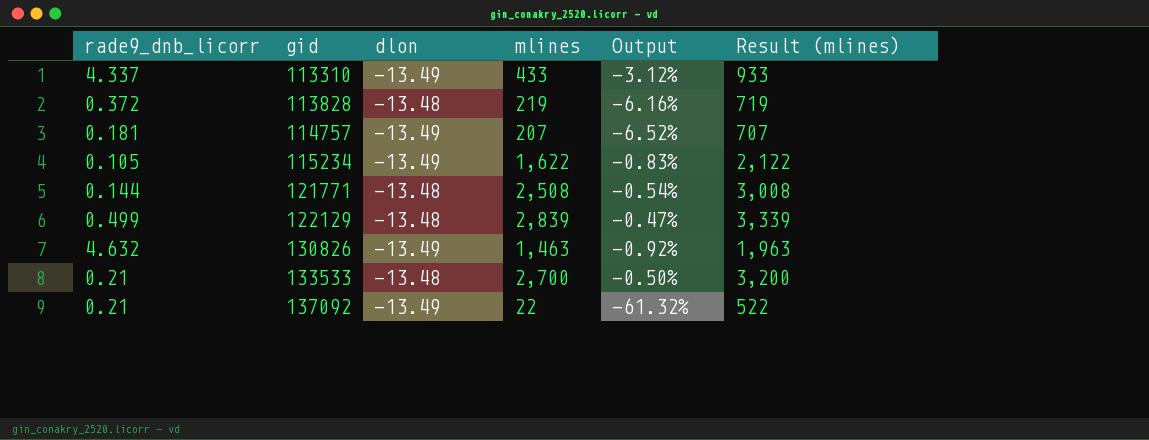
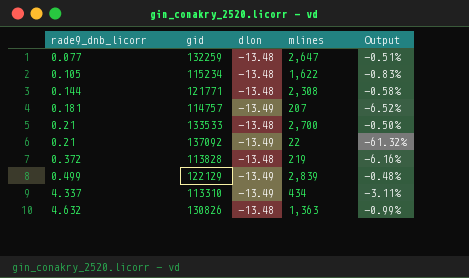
row order: gid ascending -> rade9_dnb_licorr ascending
column Result (mlines) | formula: [mlines] + 500 -> none
row 132259: none -> 0.077 | -13.48 | 2,647 | -0.51%
115234 | dlon: -13.49 -> -13.48
121771 | mlines: 2,508 -> 2,308
121771 | Output: -0.54% -> -0.58%
122129 | dlon: -13.48 -> -13.49
122129 | Output: -0.47% -> -0.48%
113310 | mlines: 433 -> 434
113310 | Output: -3.12% -> -3.11%
130826 | dlon: -13.49 -> -13.48
130826 | mlines: 1,463 -> 1,363
130826 | Output: -0.92% -> -0.99%

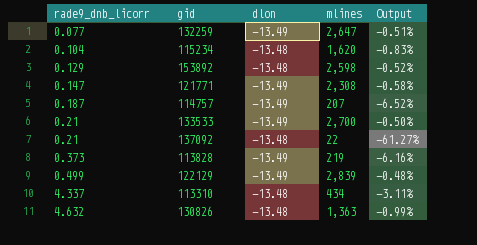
132259 | dlon: -13.48 -> -13.49
115234 | rade9_dnb_licorr: 0.105 -> 0.104
115234 | mlines: 1,622 -> 1,620
row 153892: none -> 0.129 | -13.48 | 2,598 | -0.52%
121771 | rade9_dnb_licorr: 0.144 -> 0.147
121771 | dlon: -13.48 -> -13.49
114757 | rade9_dnb_licorr: 0.181 -> 0.187
133533 | dlon: -13.48 -> -13.49
137092 | dlon: -13.49 -> -13.48
137092 | Output: -61.32% -> -61.27%
113828 | rade9_dnb_licorr: 0.372 -> 0.373
113828 | dlon: -13.48 -> -13.49
113310 | dlon: -13.49 -> -13.48

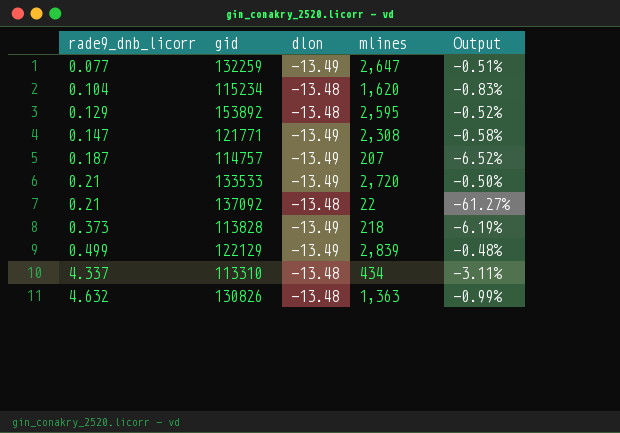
153892 | mlines: 2,598 -> 2,595
133533 | mlines: 2,700 -> 2,720
113828 | mlines: 219 -> 218
113828 | Output: -6.16% -> -6.19%

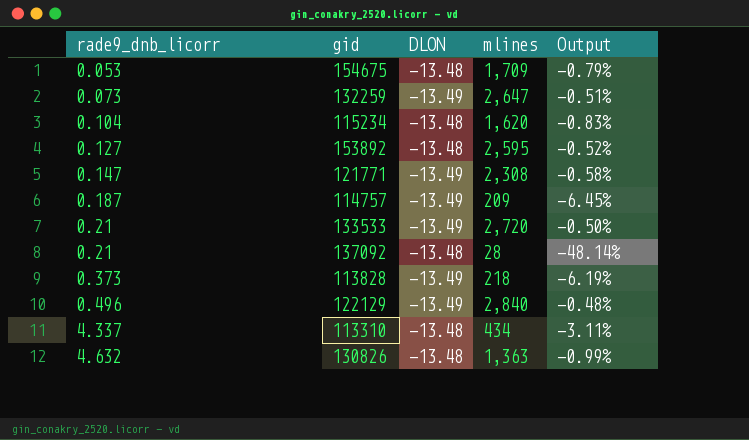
column name: dlon -> DLON
row 154675: none -> 0.053 | -13.48 | 1,709 | -0.79%
132259 | rade9_dnb_licorr: 0.077 -> 0.073
153892 | rade9_dnb_licorr: 0.129 -> 0.127
114757 | mlines: 207 -> 209
114757 | Output: -6.52% -> -6.45%
137092 | mlines: 22 -> 28
137092 | Output: -61.27% -> -48.14%
122129 | rade9_dnb_licorr: 0.499 -> 0.496
122129 | mlines: 2,839 -> 2,840

